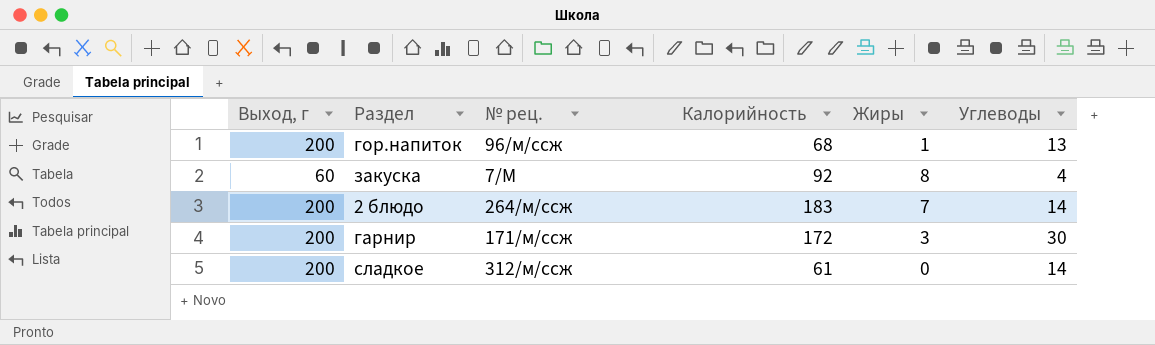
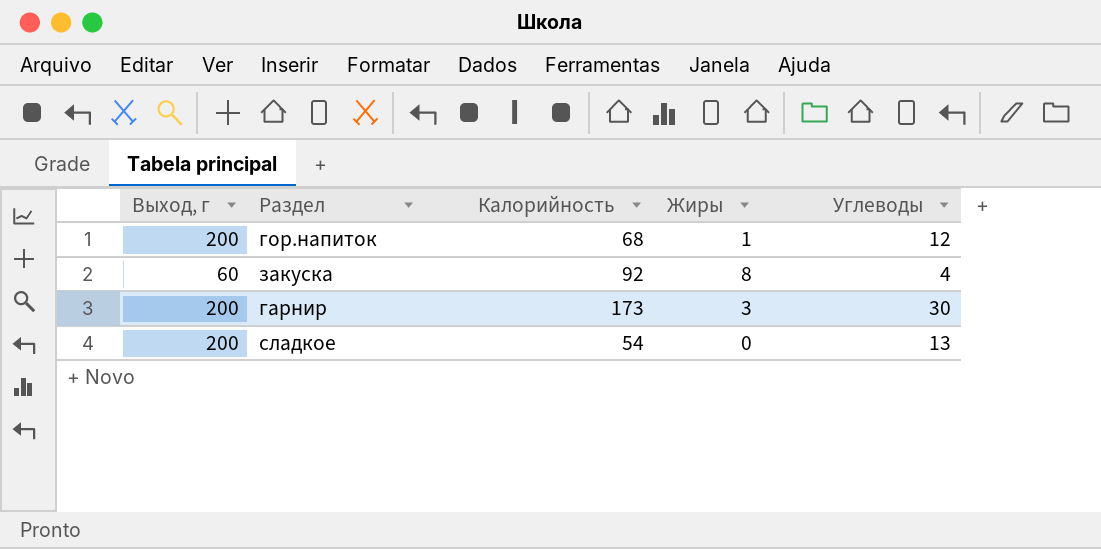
column № рец. | position: 3 -> none
row 2 блюдо: 200 | 264/м/ссж | 183 | 7 | 14 -> none
гор.напиток | Углеводы: 13 -> 12
гарнир | Калорийность: 172 -> 173
сладкое | Калорийность: 61 -> 54
сладкое | Углеводы: 14 -> 13

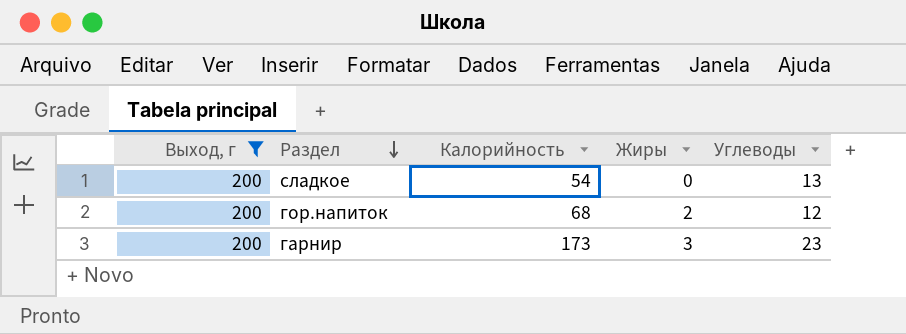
filter: none -> Выход, г = 200
row order: none -> Раздел descending
гор.напиток | Жиры: 1 -> 2
гарнир | Углеводы: 30 -> 23

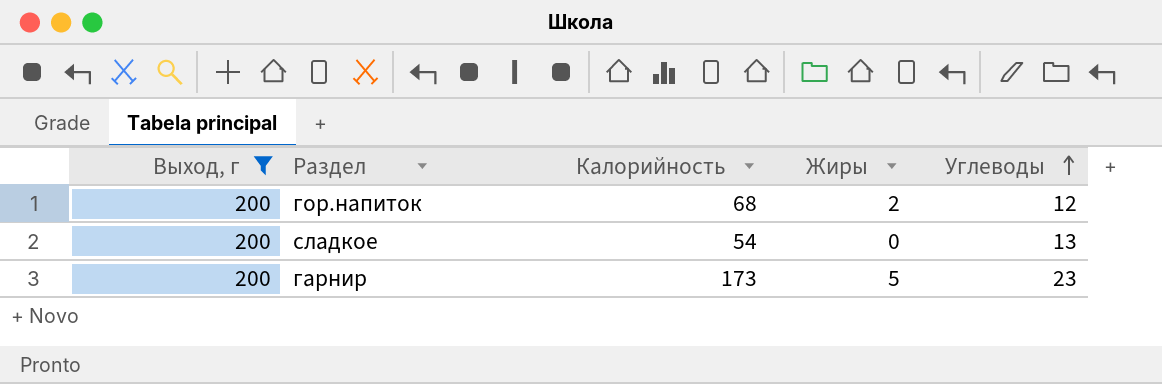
row order: Раздел descending -> Углеводы ascending
гарнир | Жиры: 3 -> 5

